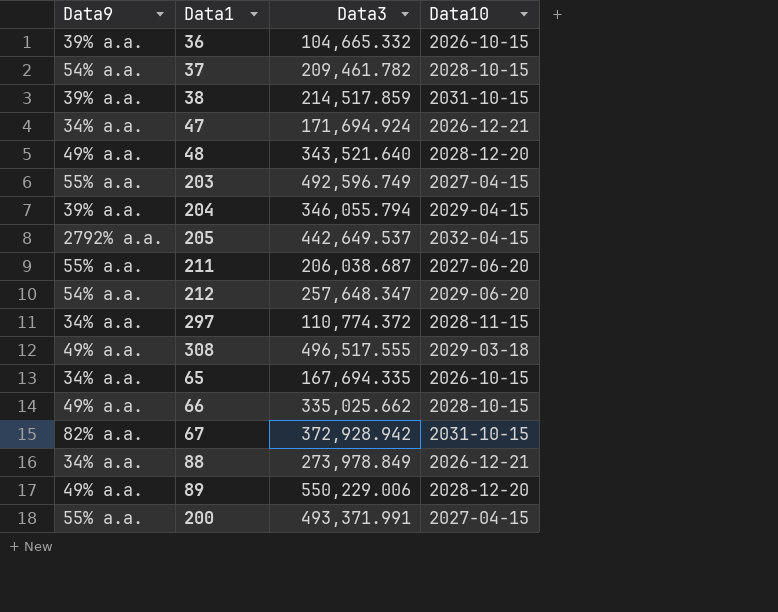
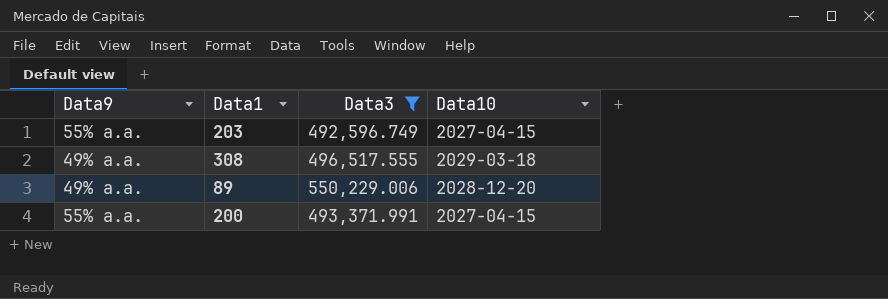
filter: none -> Data3 >= 492,596.749

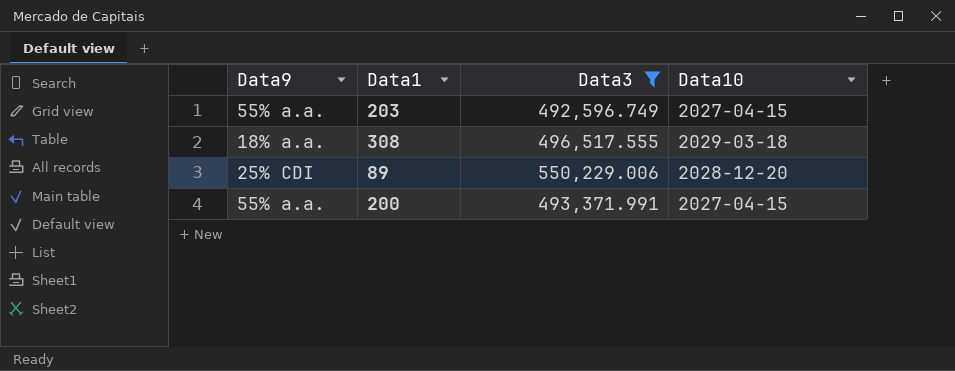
308 | Data9: 49% a.a. -> 18% a.a.
89 | Data9: 49% a.a. -> 25% CDI

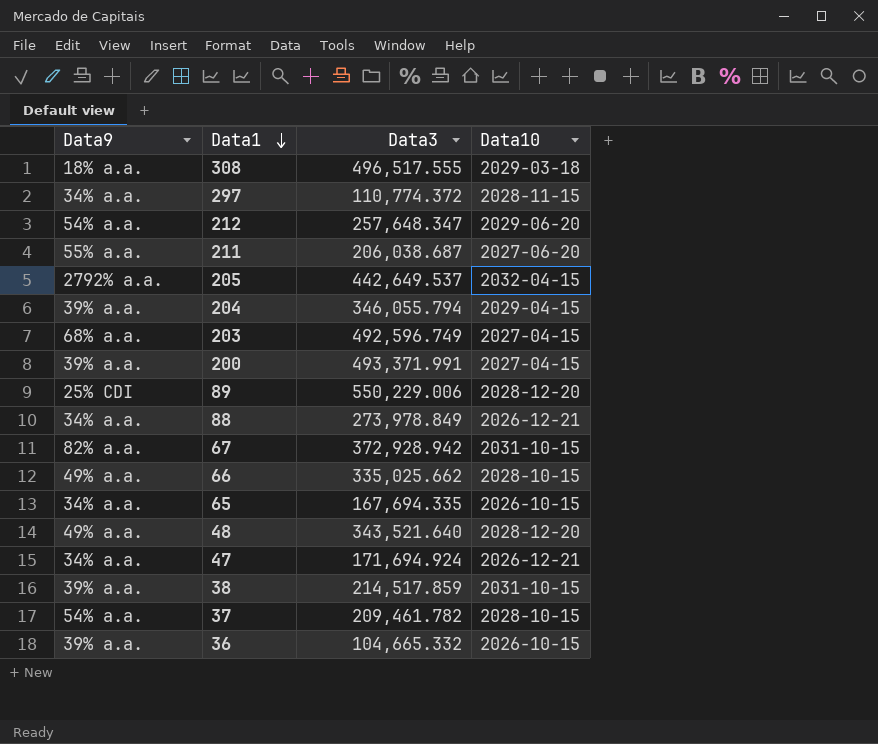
filter: Data3 >= 492,596.749 -> none
row order: none -> Data1 descending
203 | Data9: 55% a.a. -> 68% a.a.
200 | Data9: 55% a.a. -> 39% a.a.

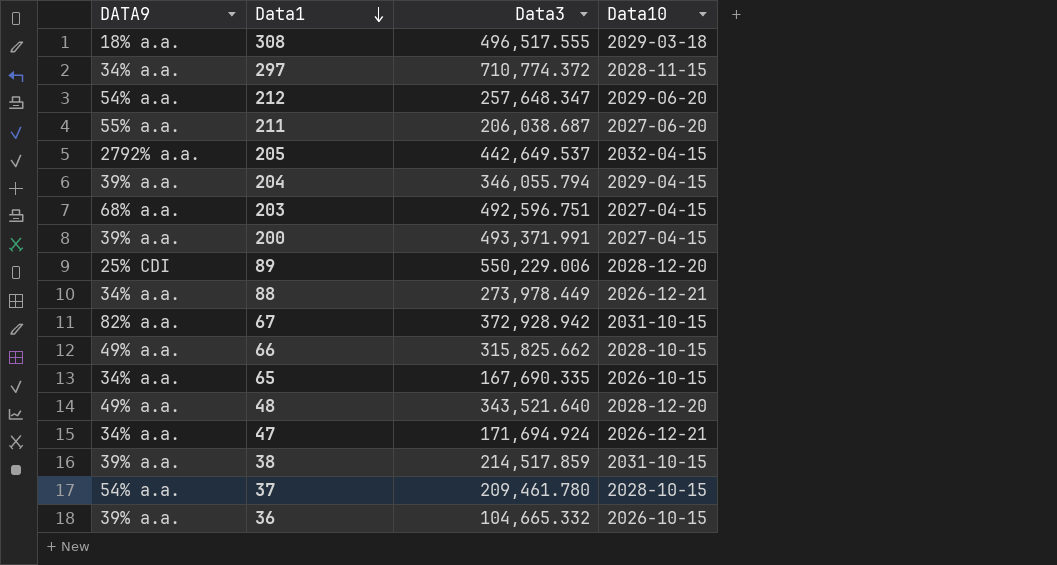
column name: Data9 -> DATA9
297 | Data3: 110,774.372 -> 710,774.372
203 | Data3: 492,596.749 -> 492,596.751
88 | Data3: 273,978.849 -> 273,978.449
66 | Data3: 335,025.662 -> 315,825.662
65 | Data3: 167,694.335 -> 167,690.335
37 | Data3: 209,461.782 -> 209,461.780

